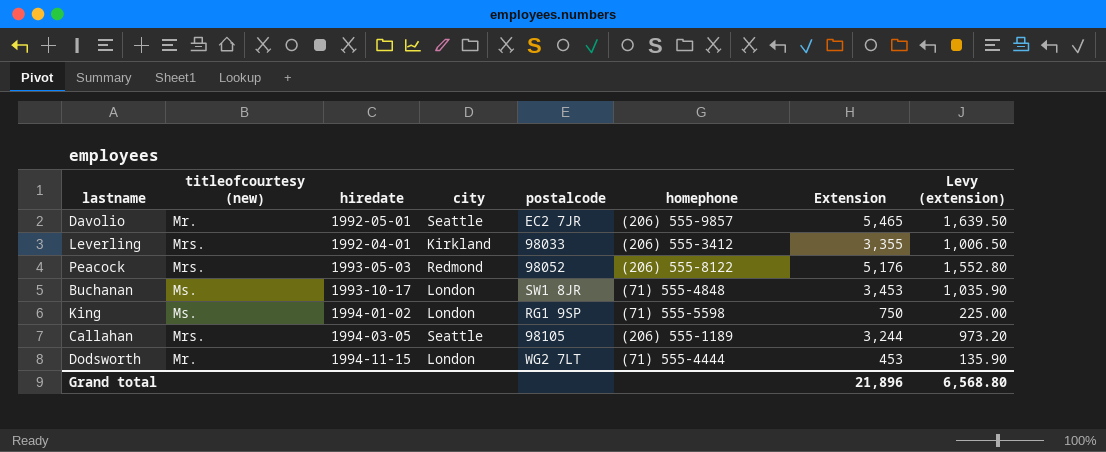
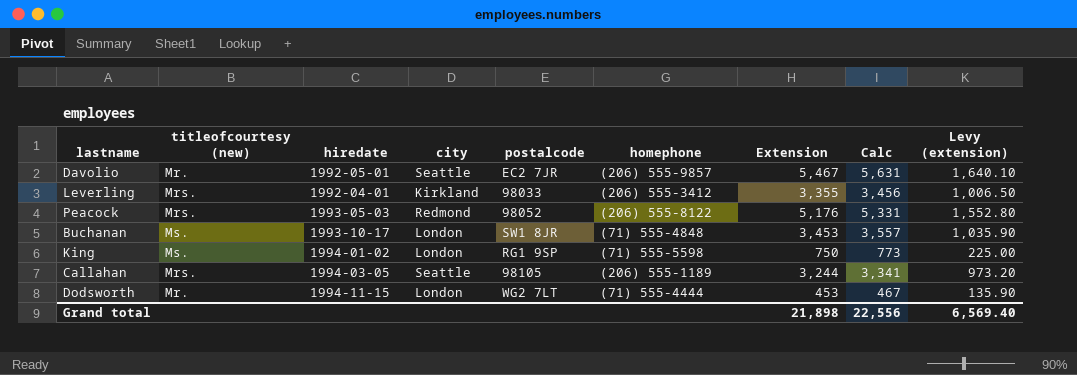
column Calc | formula: none -> [Extension] * 1.03
Davolio | Extension: 5,465 -> 5,467
Davolio | Levy (extension): 1,639.50 -> 1,640.10
Grand total | Extension: 21,896 -> 21,898
Grand total | Levy (extension): 6,568.80 -> 6,569.40

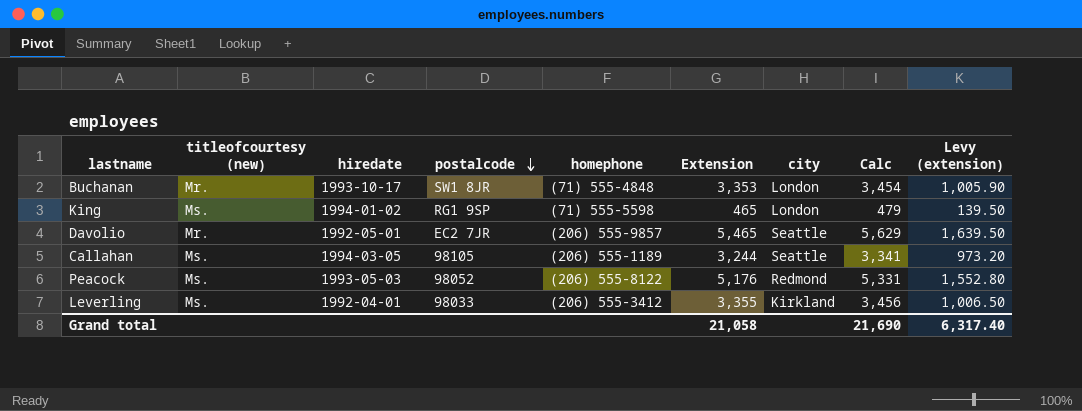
row order: none -> postalcode descending
column city | position: 4 -> 7
row Dodsworth: Mr. | 1994-11-15 | London | WG2 7LT | (71) 555-4444 | 453 | 467 | 135.90 -> none
Buchanan | titleofcourtesy (new): Ms. -> Mr.
Buchanan | Extension: 3,453 -> 3,353
Buchanan | Calc: 3,557 -> 3,454
Buchanan | Levy (extension): 1,035.90 -> 1,005.90
King | Extension: 750 -> 465
King | Calc: 773 -> 479
King | Levy (extension): 225.00 -> 139.50
Davolio | Extension: 5,467 -> 5,465
Davolio | Calc: 5,631 -> 5,629
Davolio | Levy (extension): 1,640.10 -> 1,639.50
Callahan | titleofcourtesy (new): Mrs. -> Ms.
Peacock | titleofcourtesy (new): Mrs. -> Ms.
Leverling | titleofcourtesy (new): Mrs. -> Ms.
Grand total | Extension: 21,898 -> 21,058
Grand total | Calc: 22,556 -> 21,690
Grand total | Levy (extension): 6,569.40 -> 6,317.40

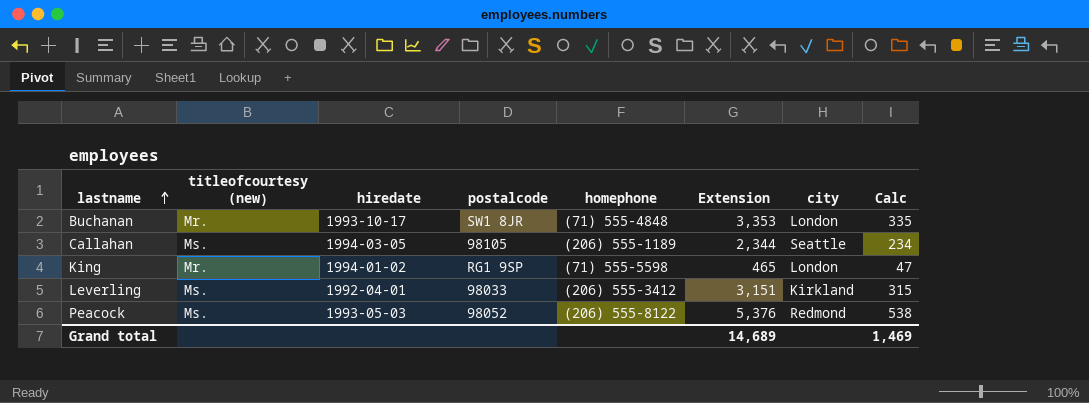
row order: postalcode descending -> lastname ascending
column Levy (extension) | formula: [Extension] * 0.3 -> none
column Calc | formula: [Extension] * 1.03 -> [Extension] * 0.1
row Davolio: Mr. | 1992-05-01 | EC2 7JR | (206) 555-9857 | 5,465 | Seattle | 5,629 | 1,639.50 -> none
Callahan | Extension: 3,244 -> 2,344
King | titleofcourtesy (new): Ms. -> Mr.
Leverling | Extension: 3,355 -> 3,151
Peacock | Extension: 5,176 -> 5,376
Grand total | Extension: 21,058 -> 14,689
Grand total | Calc: 21,690 -> 1,469

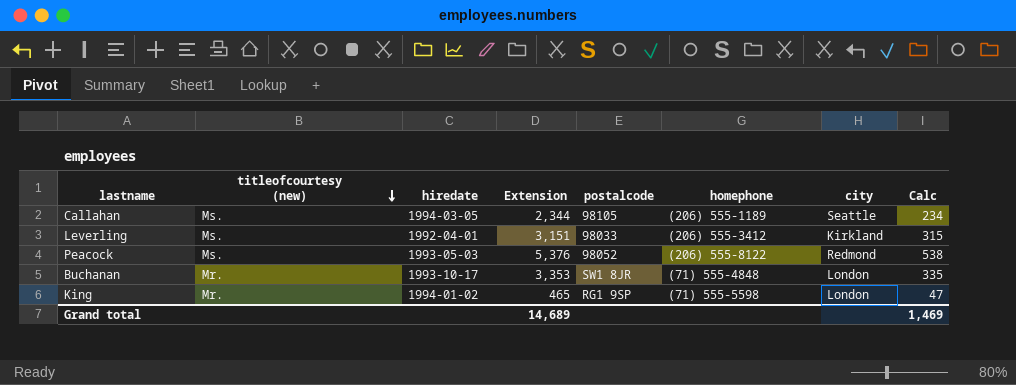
row order: lastname ascending -> titleofcourtesy (new) descending
column Extension | position: 6 -> 4

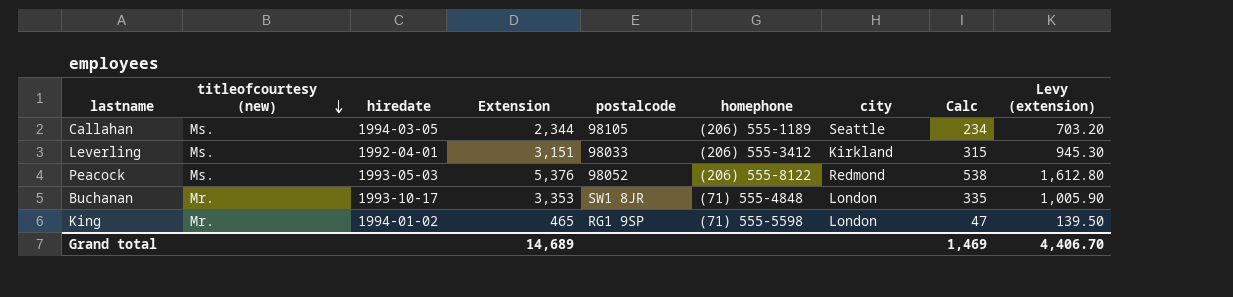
column Levy (extension) | formula: none -> [Extension] * 0.3

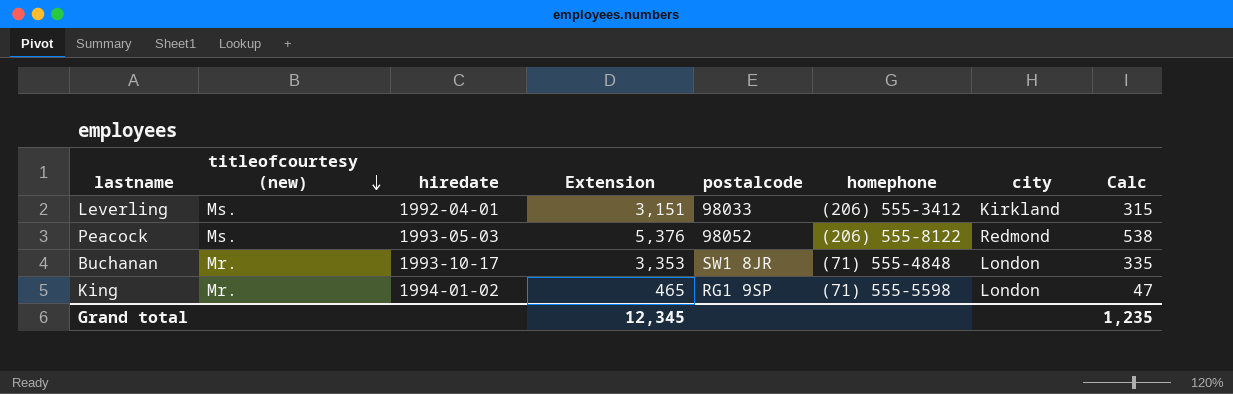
column Levy (extension) | formula: [Extension] * 0.3 -> none
row Callahan: Ms. | 1994-03-05 | 2,344 | 98105 | (206) 555-1189 | Seattle | 234 | 703.20 -> none
Grand total | Extension: 14,689 -> 12,345
Grand total | Calc: 1,469 -> 1,235

